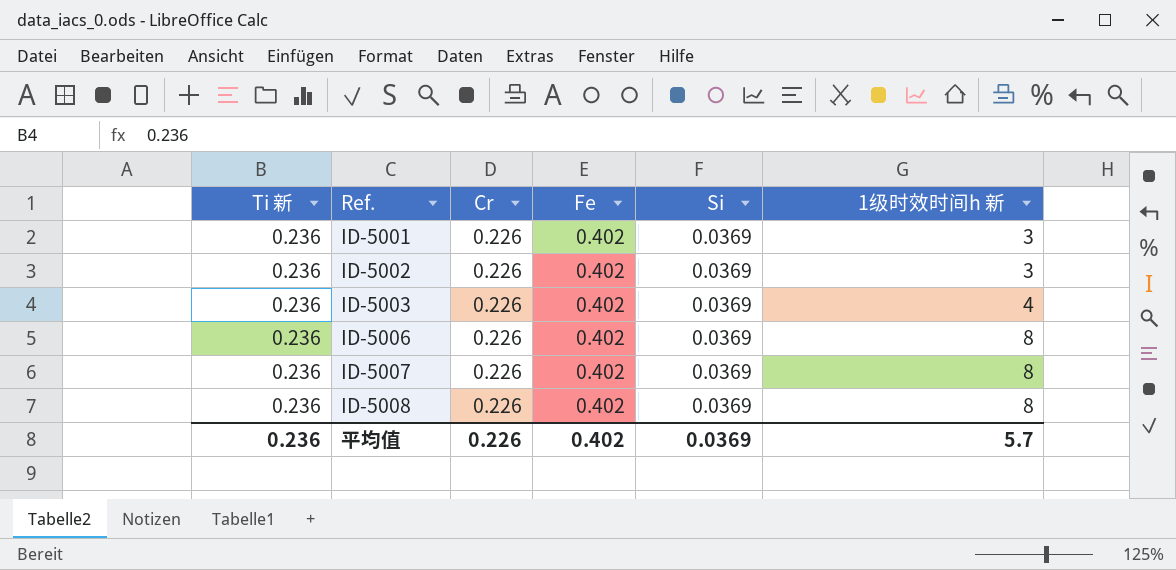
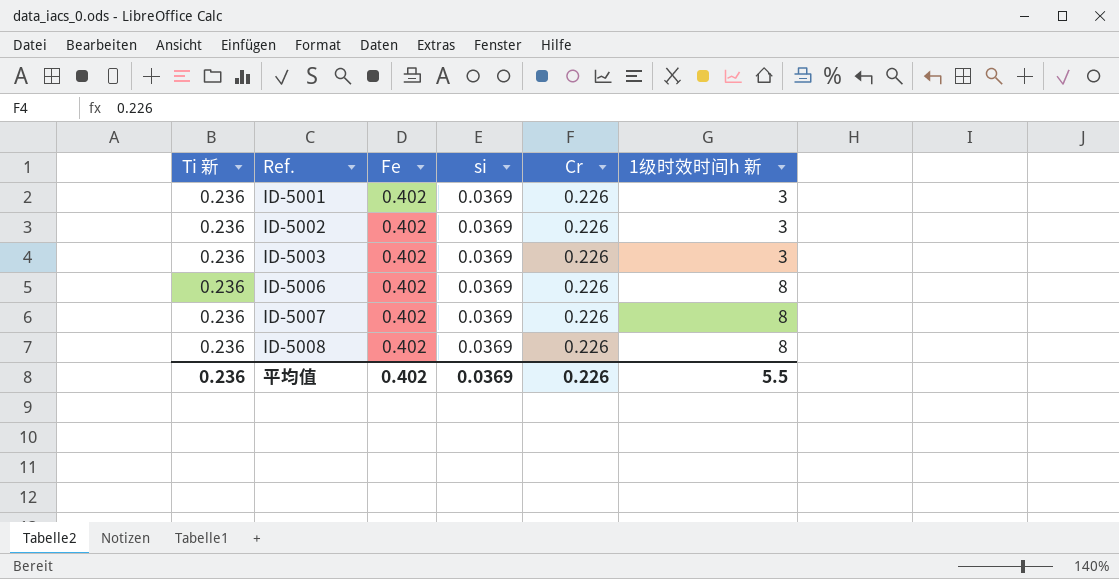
column name: Si -> si
column Cr | position: 3 -> 5
ID-5003 | 1级时效时间h 新: 4 -> 3
平均值 | 1级时效时间h 新: 5.7 -> 5.5

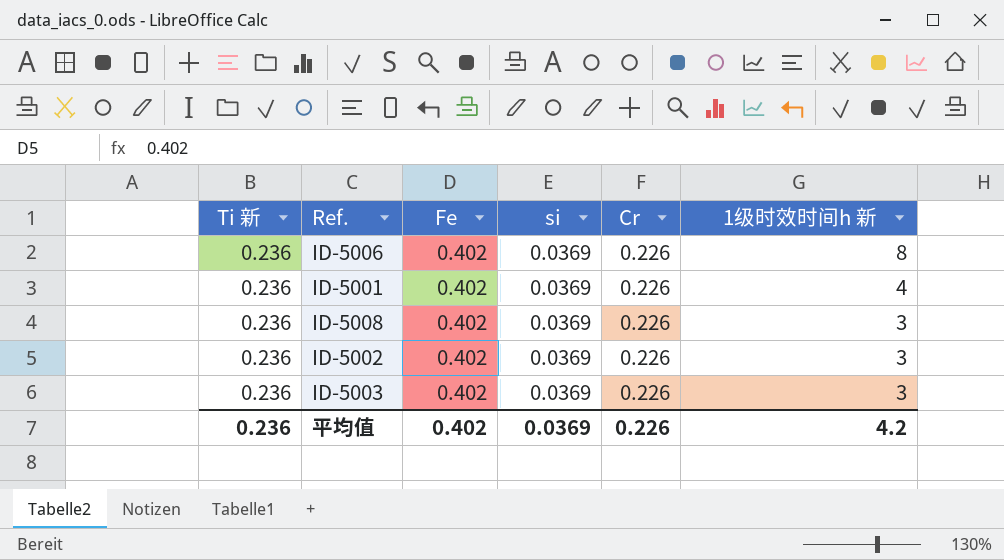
row order: Ref. ascending -> 1级时效时间h 新 descending
row ID-5007: 0.236 | 0.402 | 0.0369 | 0.226 | 8 -> none
ID-5001 | 1级时效时间h 新: 3 -> 4
ID-5008 | 1级时效时间h 新: 8 -> 3
平均值 | 1级时效时间h 新: 5.5 -> 4.2

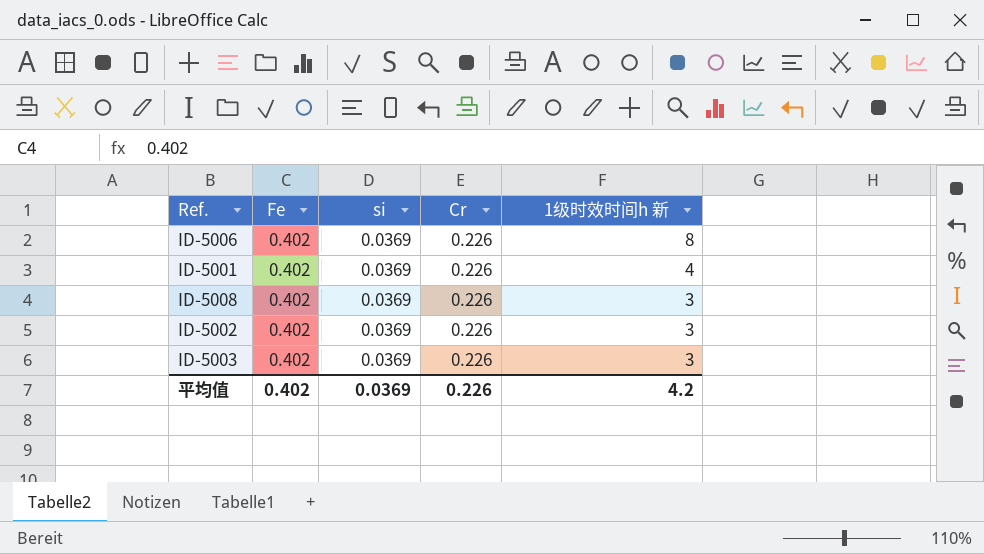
column Ti 新 | position: 1 -> none

